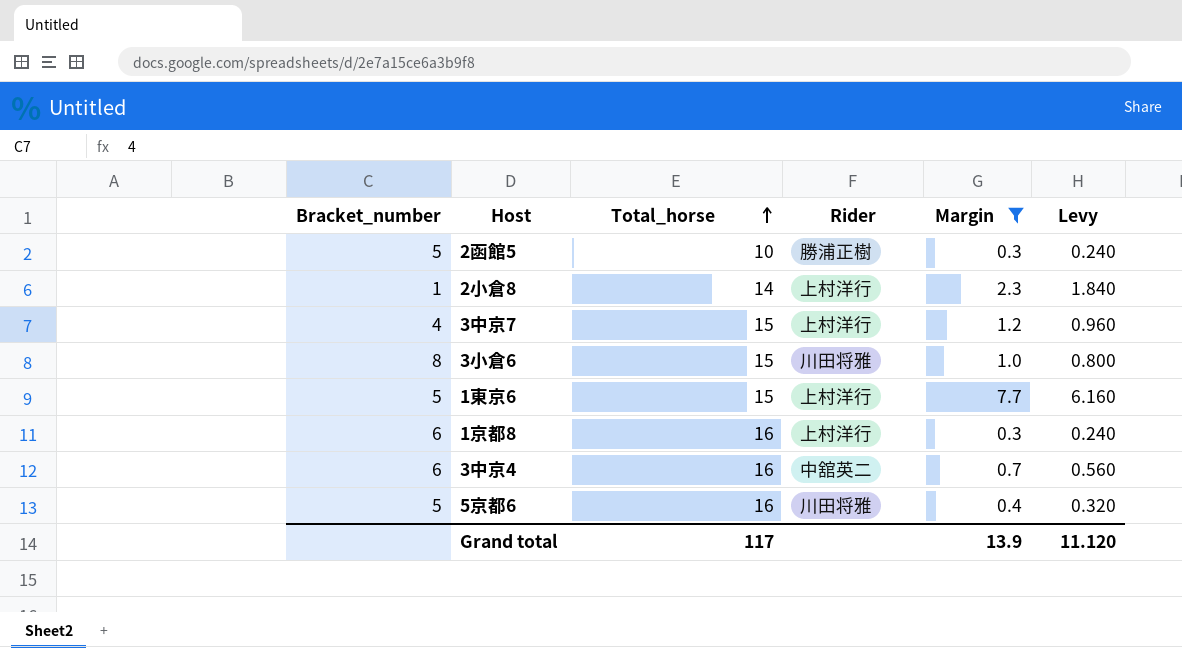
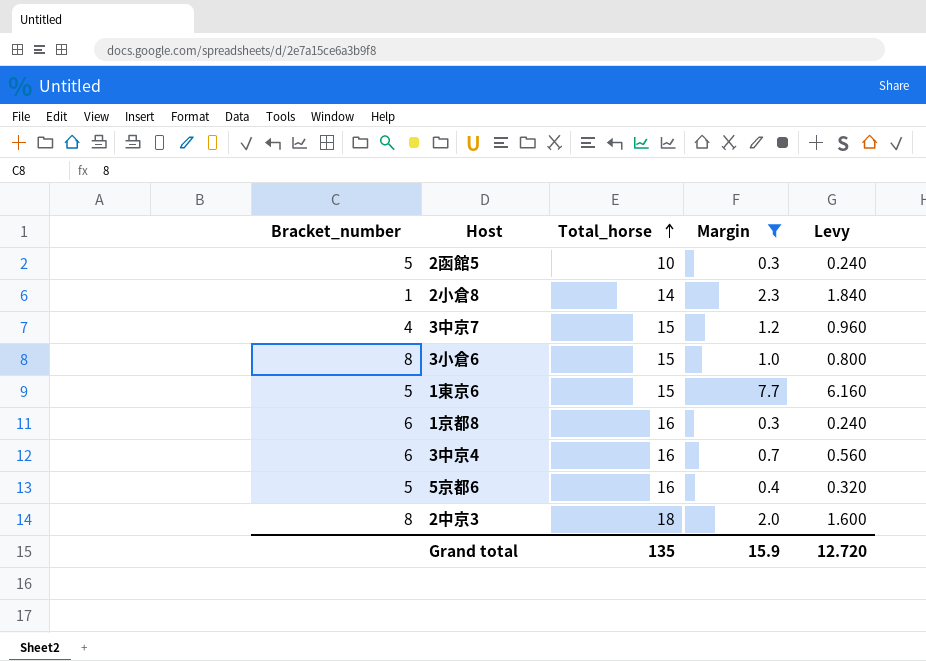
column Rider | position: 4 -> none
row 2中京3: none -> 8 | 18 | 2.0 | 1.600
Grand total | Total_horse: 117 -> 135
Grand total | Margin: 13.9 -> 15.9
Grand total | Levy: 11.120 -> 12.720

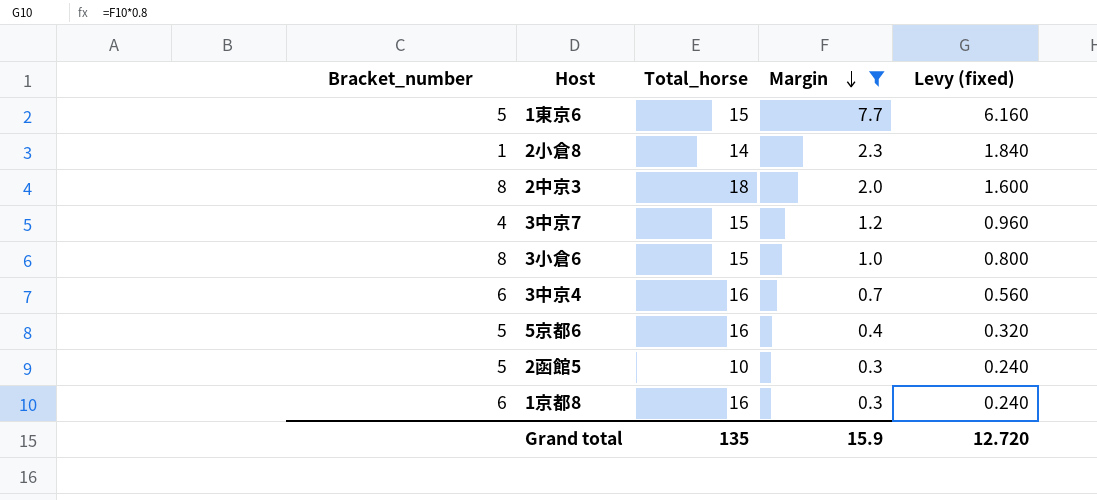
row order: Total_horse ascending -> Margin descending
column name: Levy -> Levy (fixed)

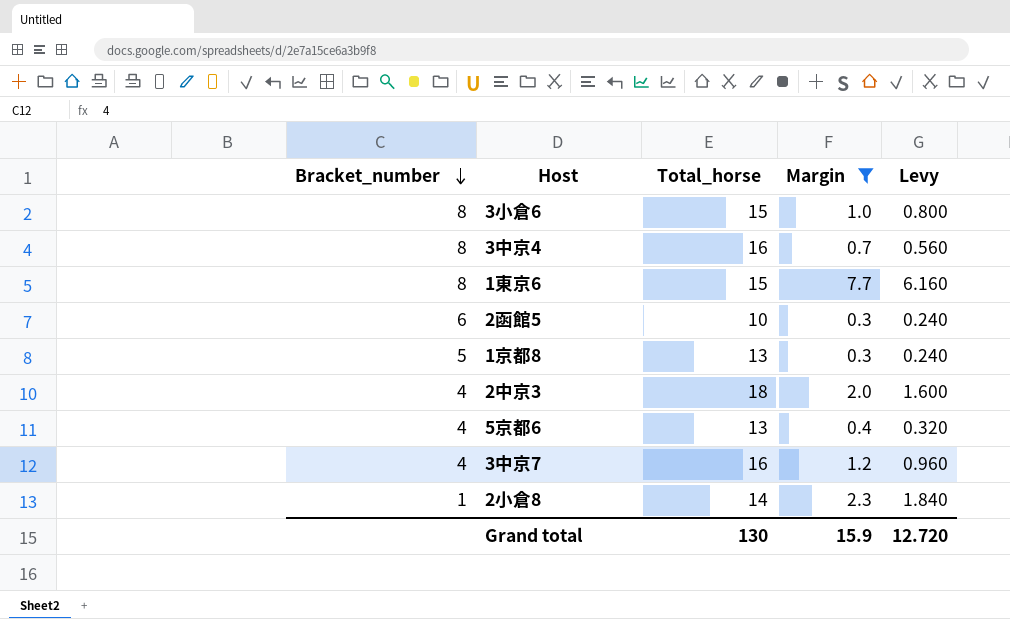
row order: Margin descending -> Bracket_number descending
column name: Levy (fixed) -> Levy
3中京4 | Bracket_number: 6 -> 8
1東京6 | Bracket_number: 5 -> 8
2函館5 | Bracket_number: 5 -> 6
1京都8 | Bracket_number: 6 -> 5
1京都8 | Total_horse: 16 -> 13
2中京3 | Bracket_number: 8 -> 4
5京都6 | Bracket_number: 5 -> 4
5京都6 | Total_horse: 16 -> 13
3中京7 | Total_horse: 15 -> 16
Grand total | Total_horse: 135 -> 130

